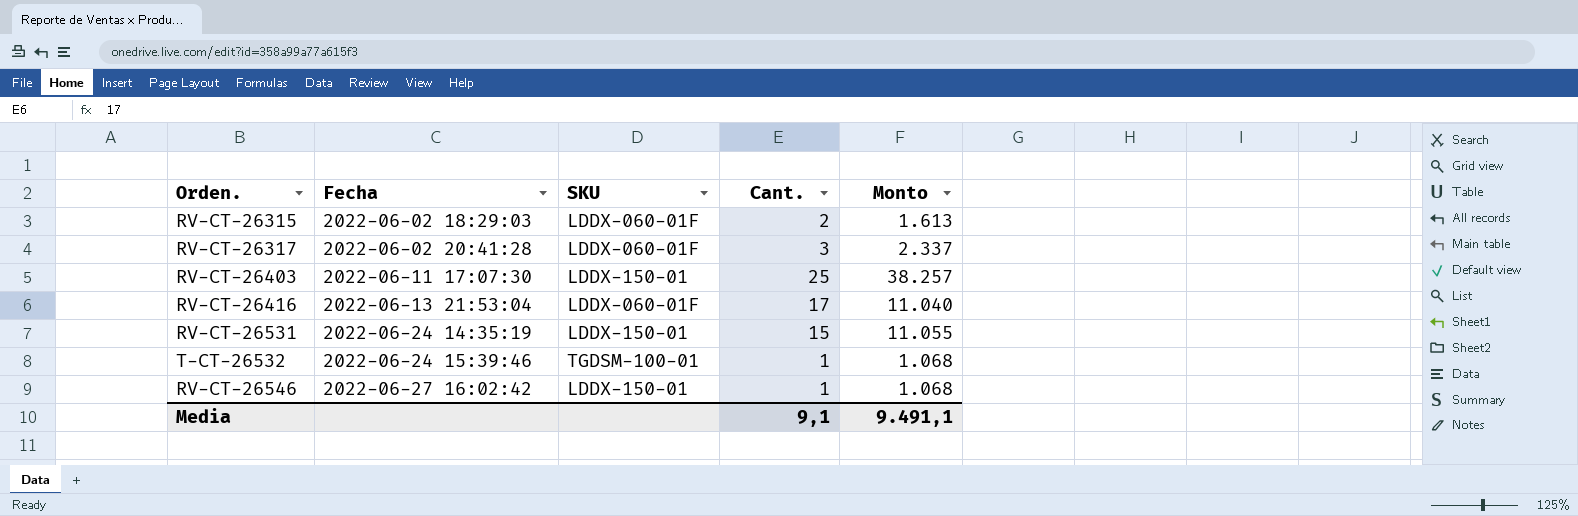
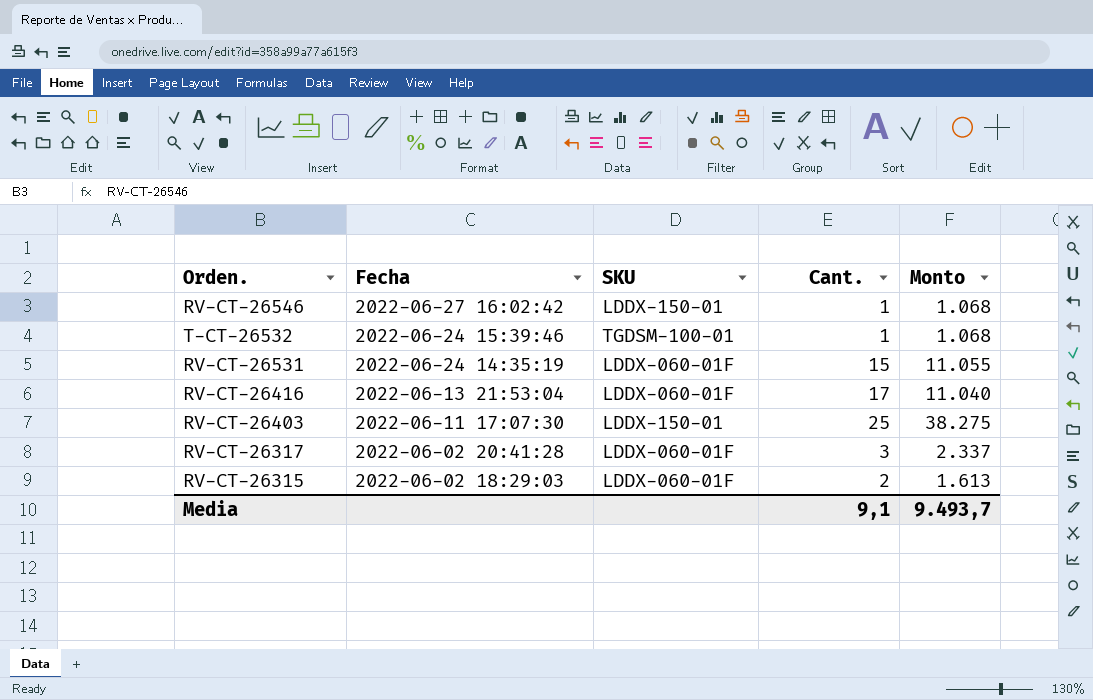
row order: Fecha ascending -> Fecha descending
RV-CT-26531 | SKU: LDDX-150-01 -> LDDX-060-01F
RV-CT-26403 | Monto: 38.257 -> 38.275
Media | Monto: 9.491,1 -> 9.493,7

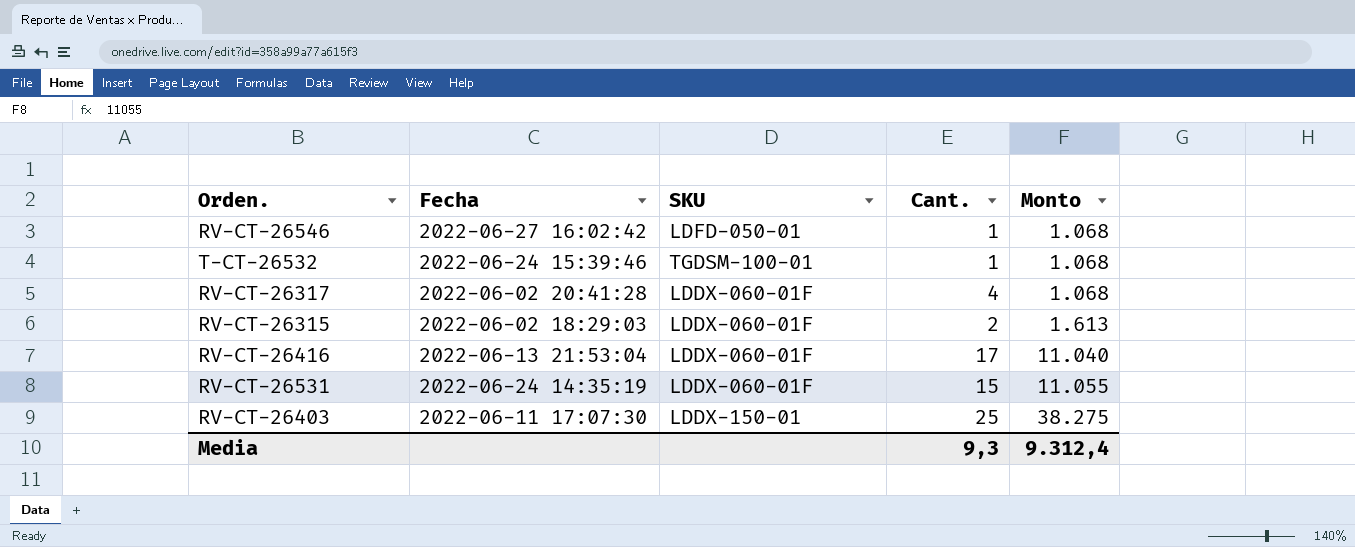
row order: Fecha descending -> Monto ascending
RV-CT-26546 | SKU: LDDX-150-01 -> LDFD-050-01
RV-CT-26317 | Cant.: 3 -> 4
RV-CT-26317 | Monto: 2.337 -> 1.068
Media | Cant.: 9,1 -> 9,3
Media | Monto: 9.493,7 -> 9.312,4

